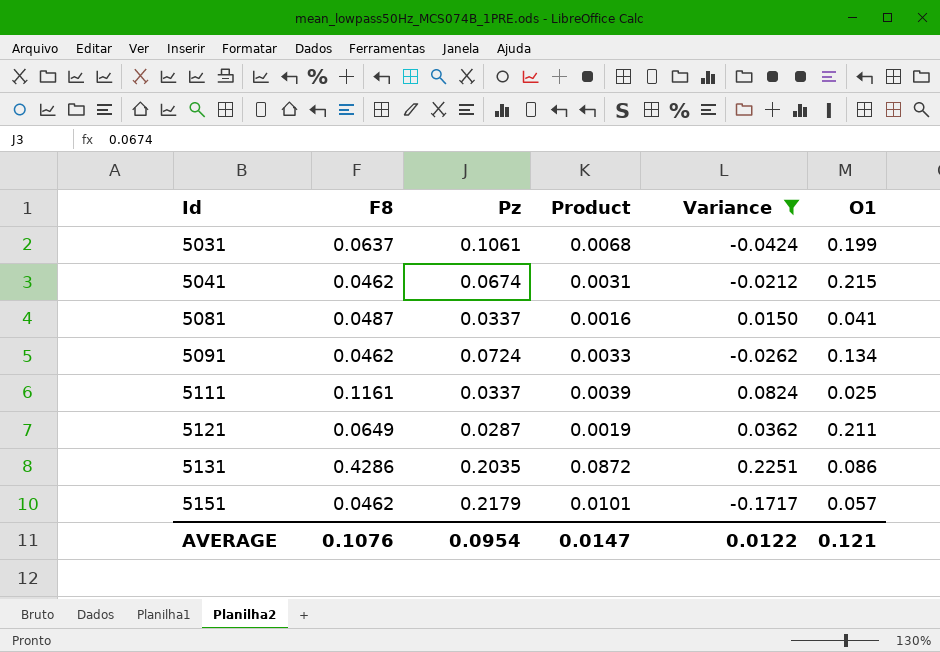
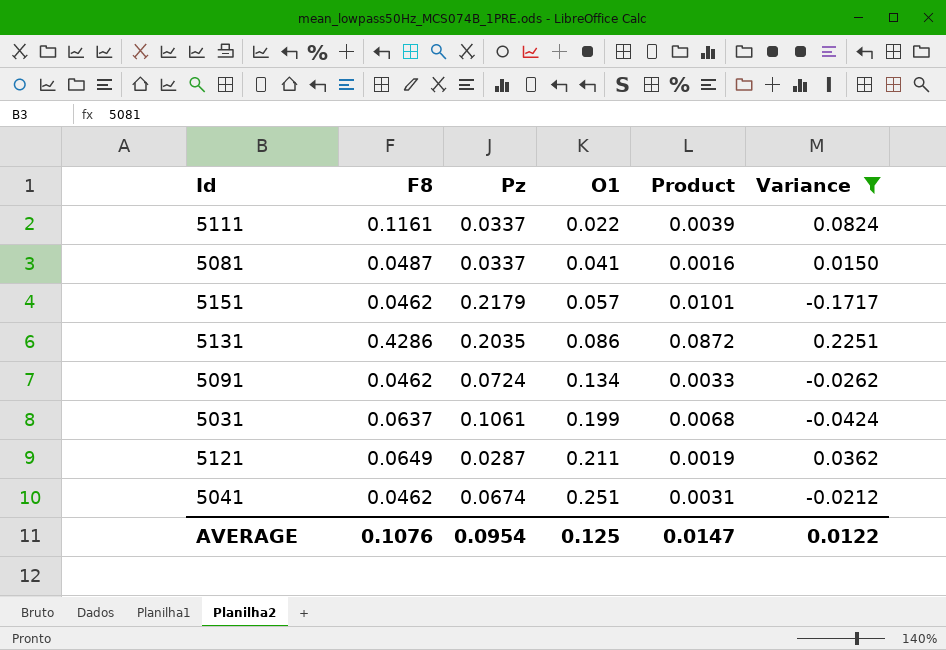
row order: Id ascending -> O1 ascending
column O1 | position: 6 -> 4
5111 | O1: 0.025 -> 0.022
5041 | O1: 0.215 -> 0.251
AVERAGE | O1: 0.121 -> 0.125

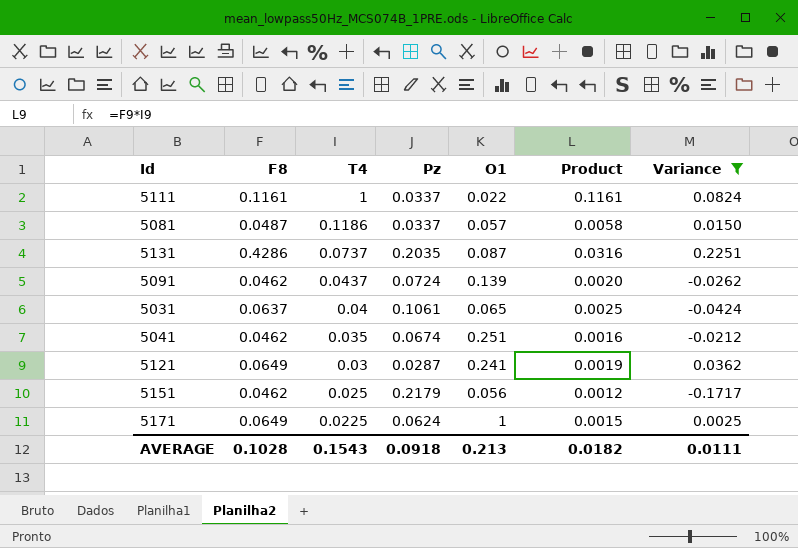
row order: O1 ascending -> T4 descending
column T4 | position: none -> 3
column Product | formula: [F8] * [Pz] -> [F8] * [T4]
5081 | O1: 0.041 -> 0.057
5131 | O1: 0.086 -> 0.087
5091 | O1: 0.134 -> 0.139
5031 | O1: 0.199 -> 0.065
5121 | O1: 0.211 -> 0.241
5151 | O1: 0.057 -> 0.056
row 5171: none -> 0.0649 | 0.0225 | 0.0624 | 1 | 0.0015 | 0.0025
AVERAGE | F8: 0.1076 -> 0.1028
AVERAGE | Pz: 0.0954 -> 0.0918
AVERAGE | O1: 0.125 -> 0.213
AVERAGE | Product: 0.0147 -> 0.0182
AVERAGE | Variance: 0.0122 -> 0.0111

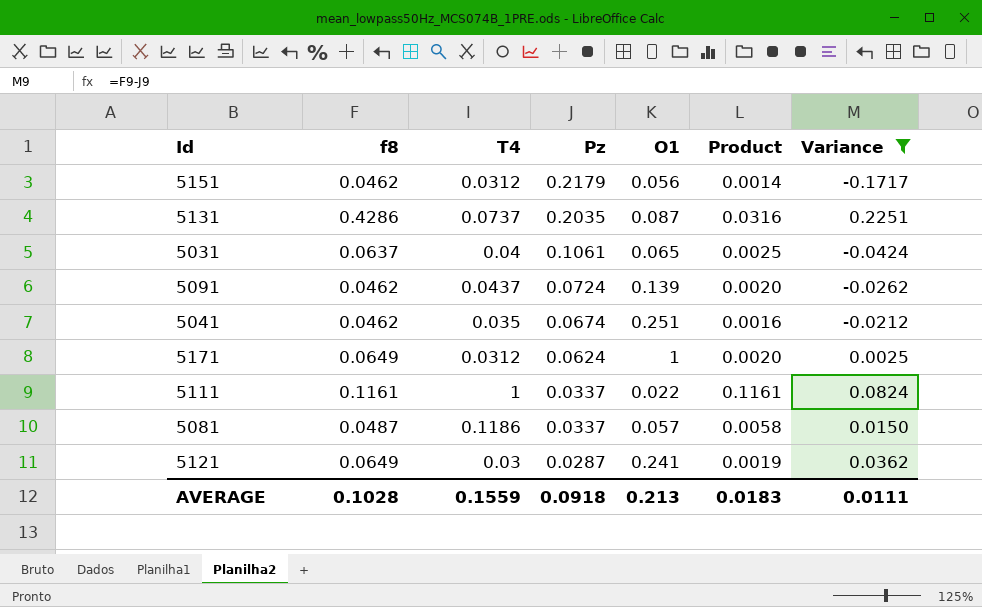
row order: T4 descending -> Pz descending
column name: F8 -> f8
5151 | T4: 0.025 -> 0.0312
5151 | Product: 0.0012 -> 0.0014
5171 | T4: 0.0225 -> 0.0312
5171 | Product: 0.0015 -> 0.0020
AVERAGE | T4: 0.1543 -> 0.1559
AVERAGE | Product: 0.0182 -> 0.0183

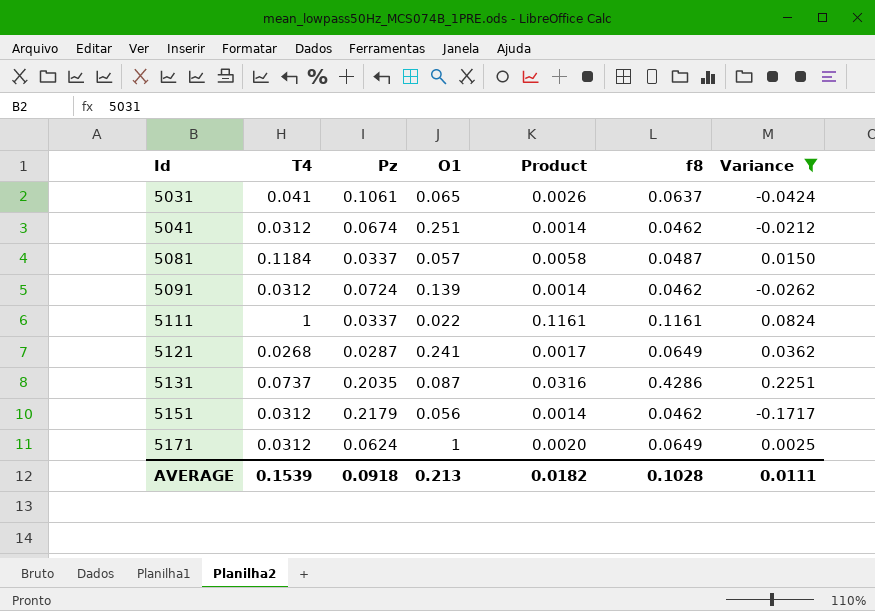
row order: Pz descending -> Id ascending
column f8 | position: 2 -> 6
5031 | T4: 0.04 -> 0.041
5031 | Product: 0.0025 -> 0.0026
5041 | T4: 0.035 -> 0.0312
5041 | Product: 0.0016 -> 0.0014
5081 | T4: 0.1186 -> 0.1184
5091 | T4: 0.0437 -> 0.0312
5091 | Product: 0.0020 -> 0.0014
5121 | T4: 0.03 -> 0.0268
5121 | Product: 0.0019 -> 0.0017
AVERAGE | T4: 0.1559 -> 0.1539
AVERAGE | Product: 0.0183 -> 0.0182

